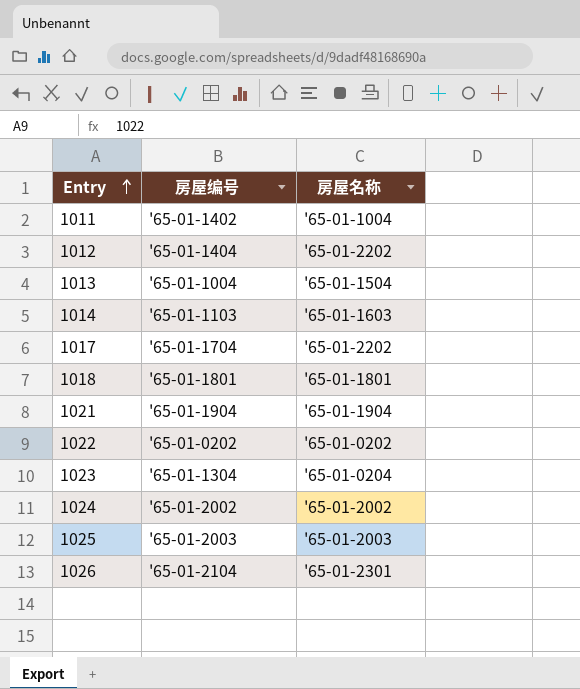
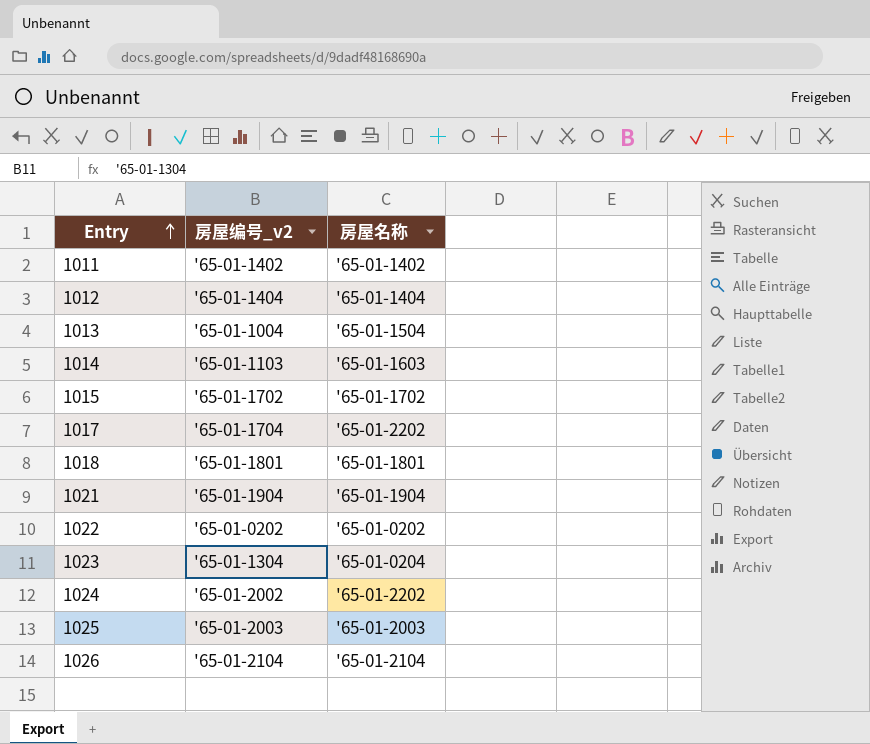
column name: 房屋编号 -> 房屋编号_v2
1011 | 房屋名称: '65-01-1004 -> '65-01-1402
1012 | 房屋名称: '65-01-2202 -> '65-01-1404
row 1015: none -> '65-01-1702 | '65-01-1702
1024 | 房屋名称: '65-01-2002 -> '65-01-2202
1026 | 房屋名称: '65-01-2301 -> '65-01-2104

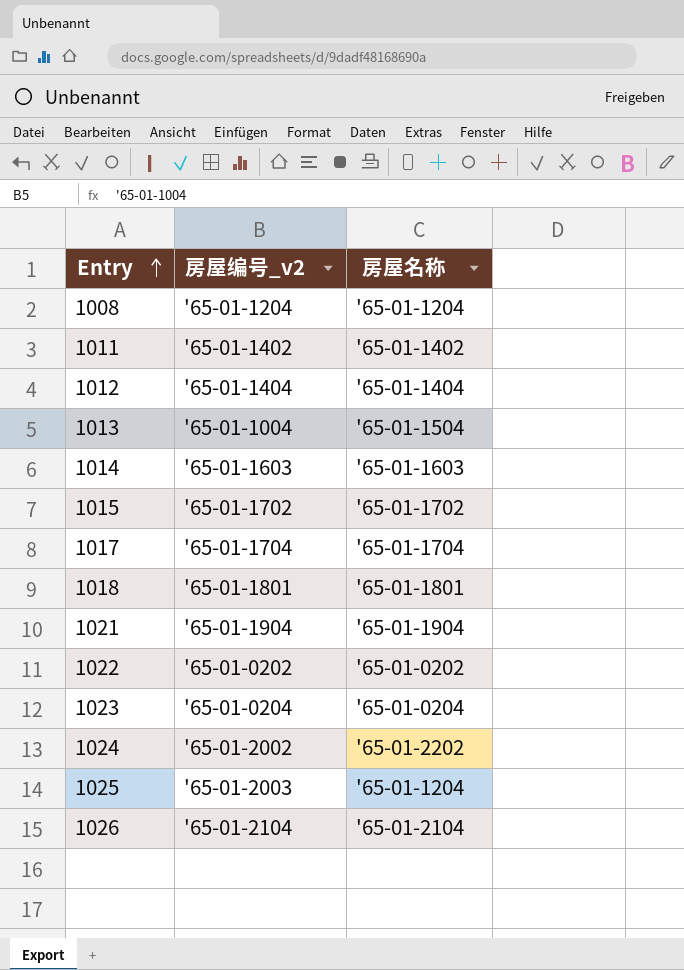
row 1008: none -> '65-01-1204 | '65-01-1204
1014 | 房屋编号_v2: '65-01-1103 -> '65-01-1603
1017 | 房屋名称: '65-01-2202 -> '65-01-1704
1023 | 房屋编号_v2: '65-01-1304 -> '65-01-0204
1025 | 房屋名称: '65-01-2003 -> '65-01-1204

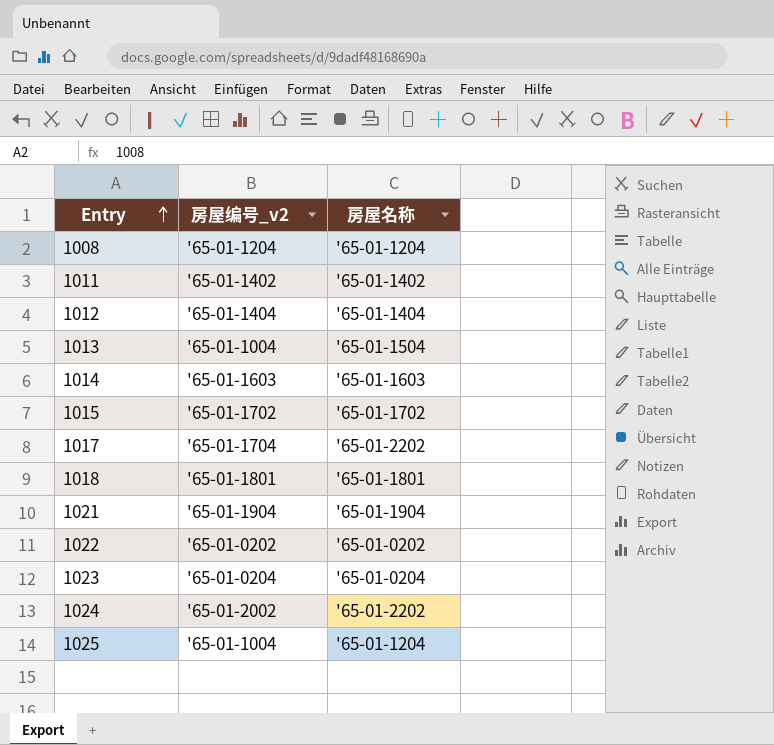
row 1026: '65-01-2104 | '65-01-2104 -> none
1017 | 房屋名称: '65-01-1704 -> '65-01-2202
1025 | 房屋编号_v2: '65-01-2003 -> '65-01-1004

